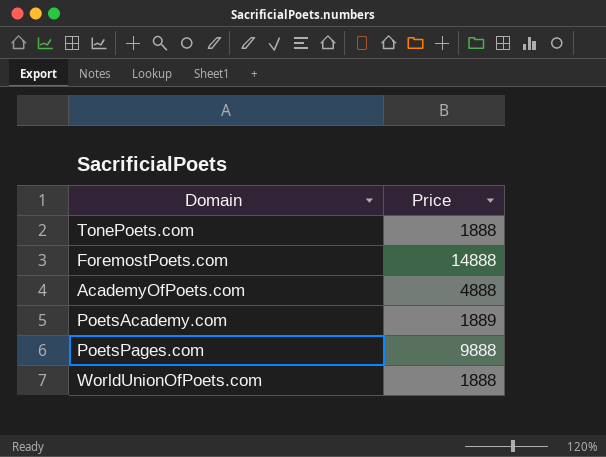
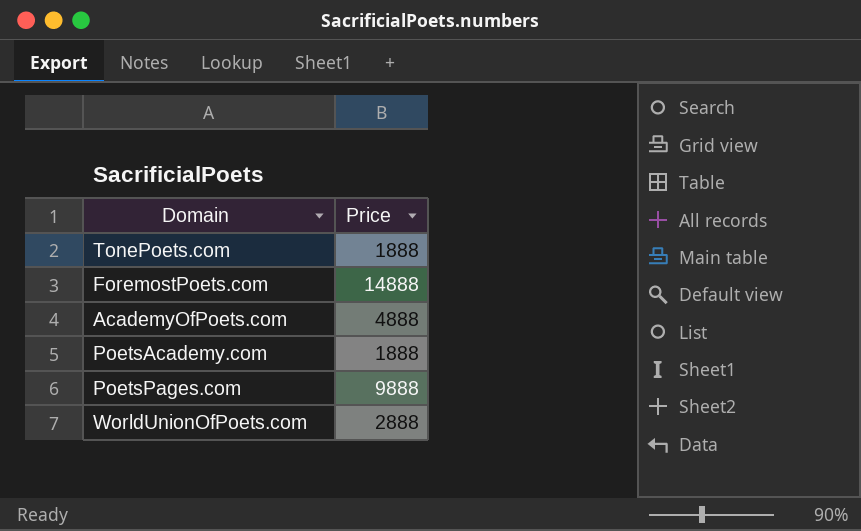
PoetsAcademy.com | Price: 1889 -> 1888
WorldUnionOfPoets.com | Price: 1888 -> 2888

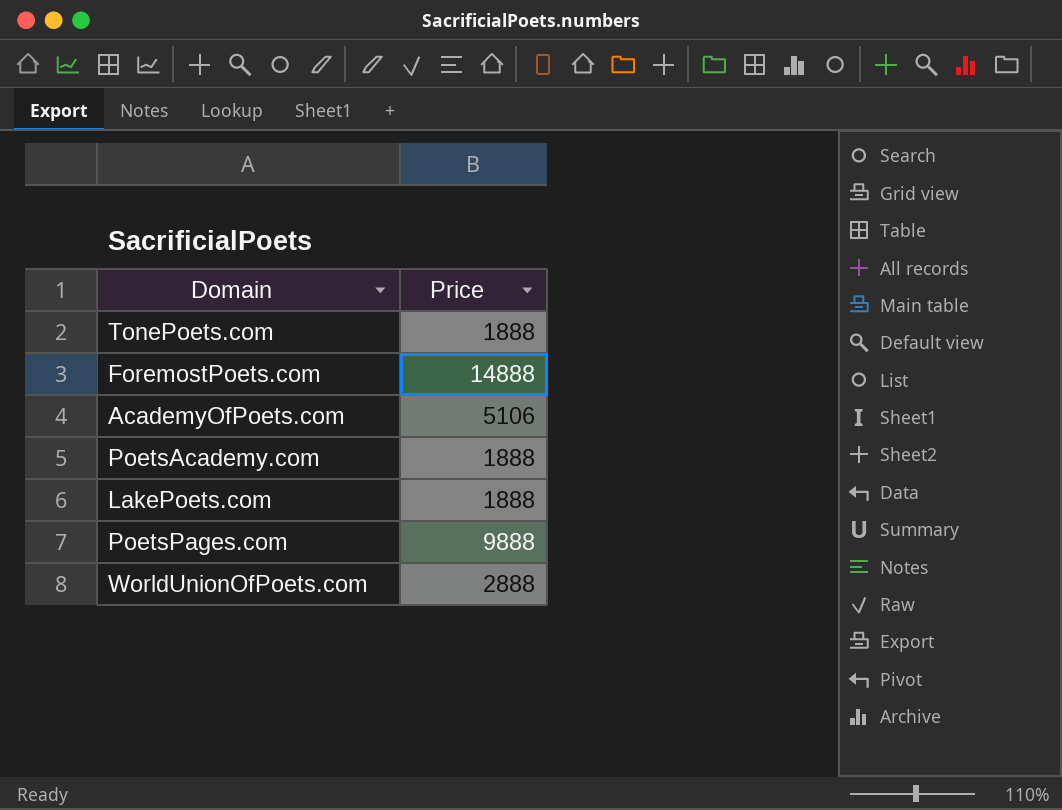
AcademyOfPoets.com | Price: 4888 -> 5106
row LakePoets.com: none -> 1888

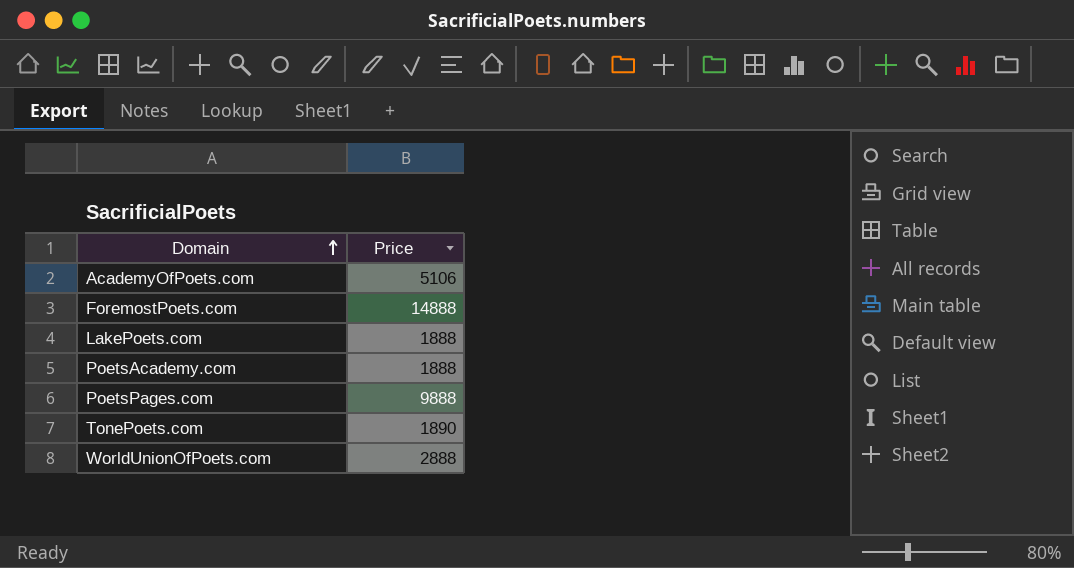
row order: none -> Domain ascending
TonePoets.com | Price: 1888 -> 1890

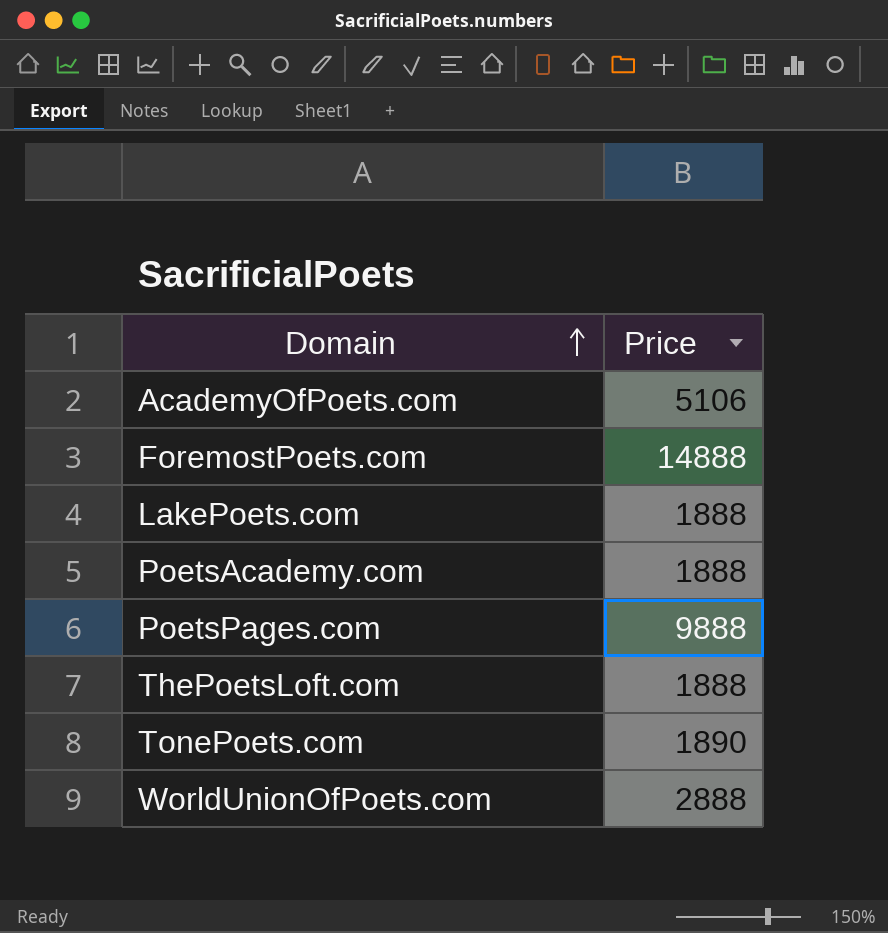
row ThePoetsLoft.com: none -> 1888

